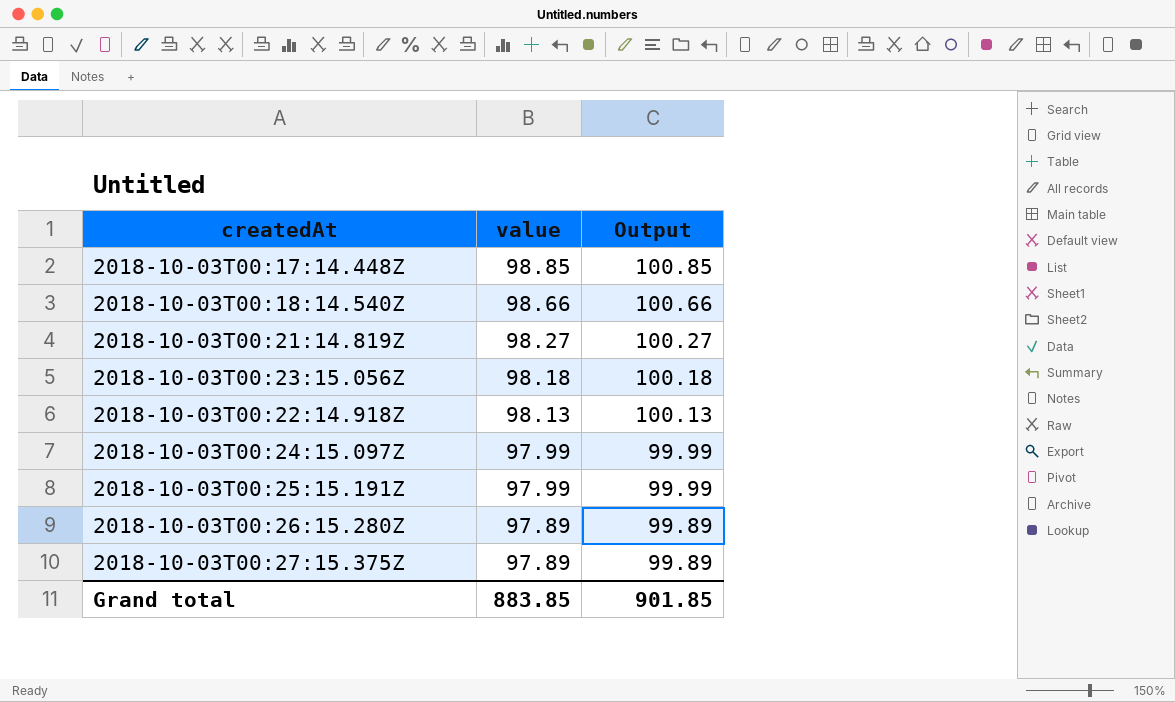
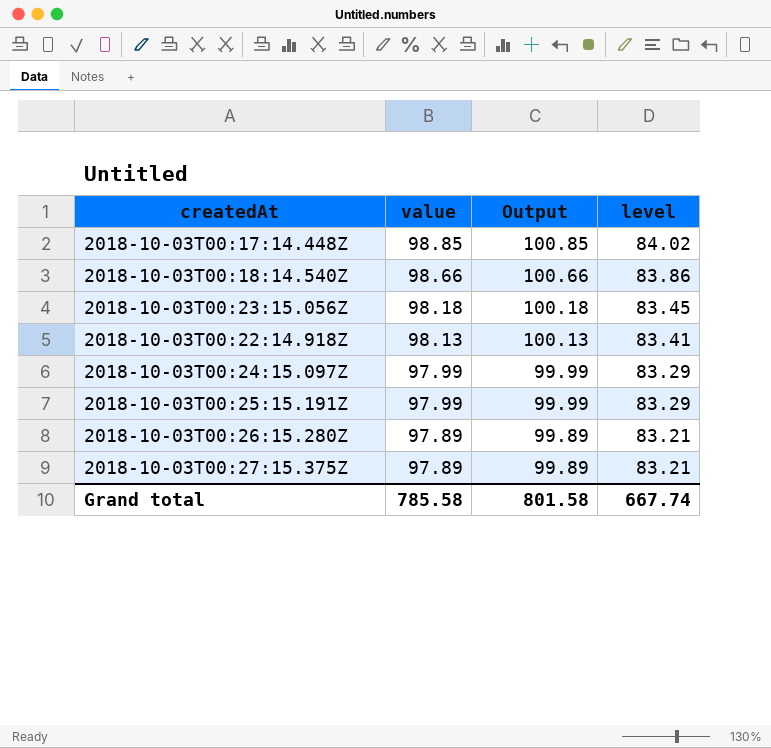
column level | formula: none -> [value] * 0.85
row 2018-10-03T00:21:14.819Z: 98.27 | 100.27 -> none
Grand total | value: 883.85 -> 785.58
Grand total | Output: 901.85 -> 801.58

